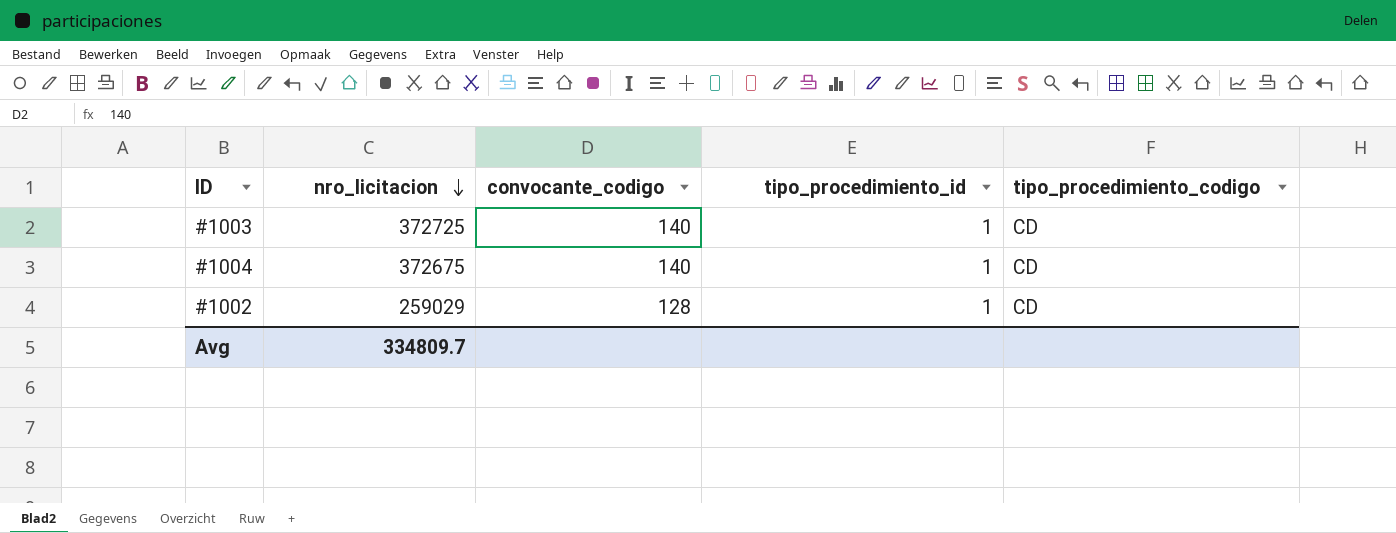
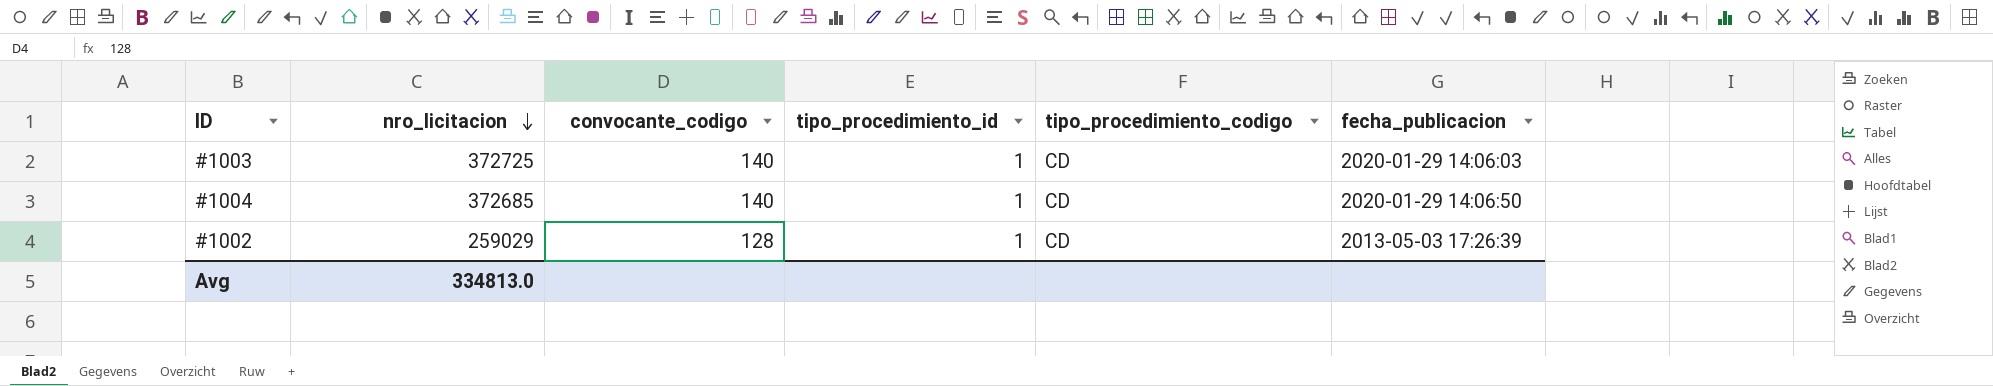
column fecha_publicacion | position: none -> 6
#1004 | nro_licitacion: 372675 -> 372685
Avg | nro_licitacion: 334809.7 -> 334813.0

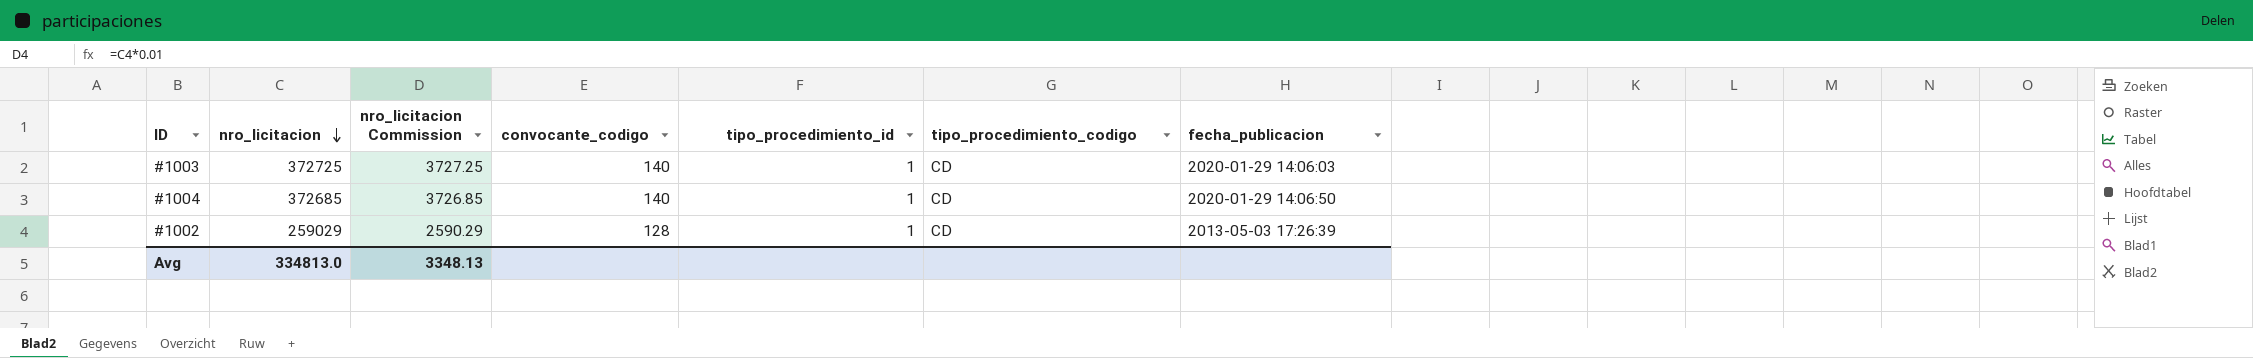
column nro_licitacion Commission | formula: none -> [nro_licitacion] * 0.01

